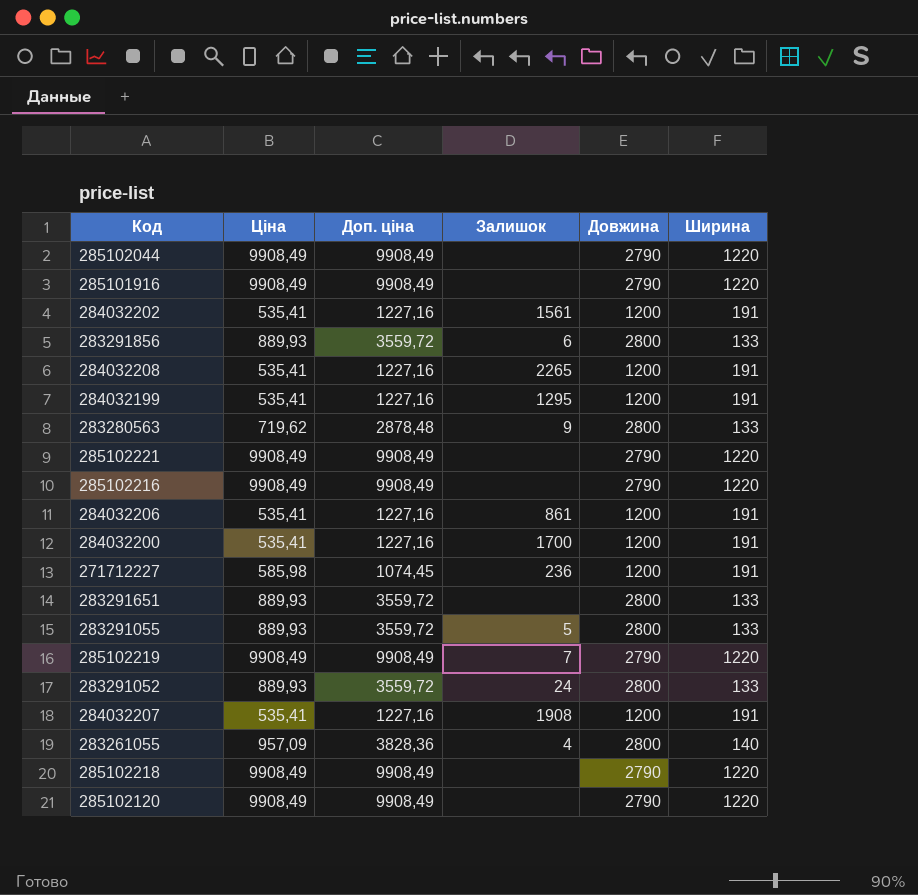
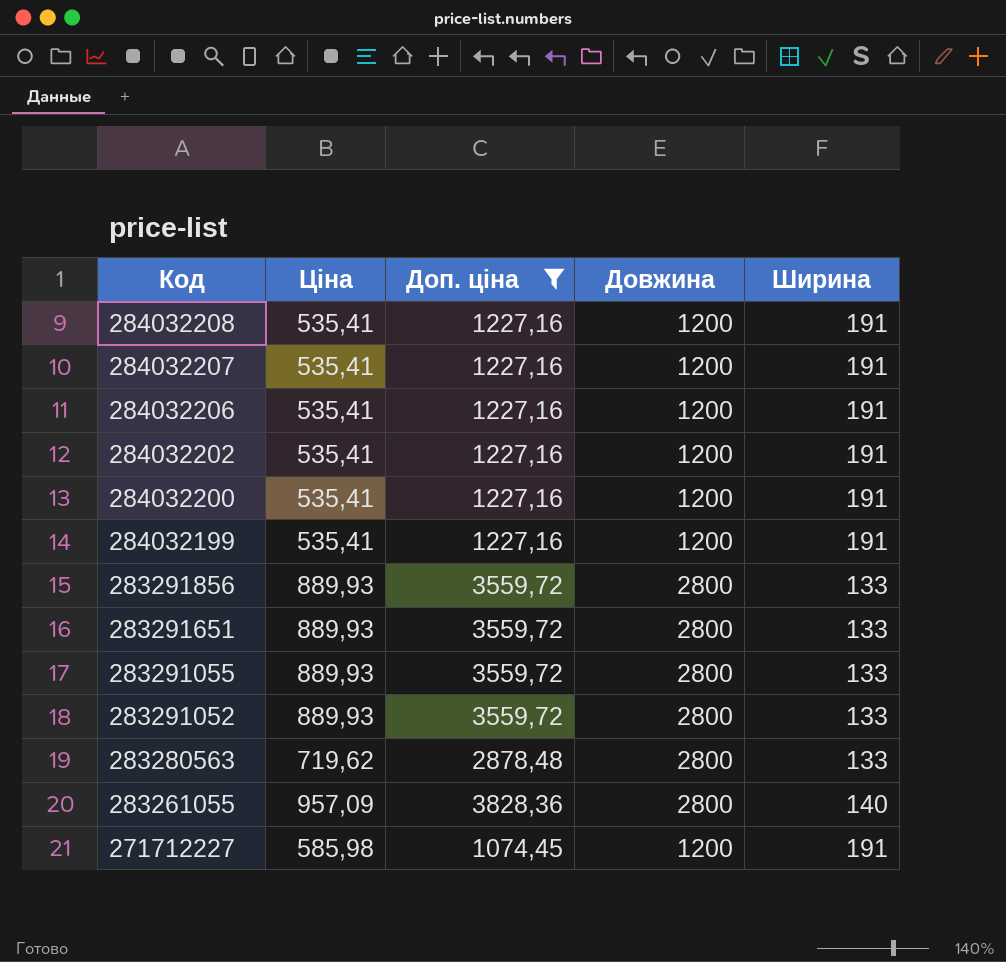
filter: none -> Доп. ціна != 9908,49
row order: none -> Код descending
column Залишок | position: 4 -> none

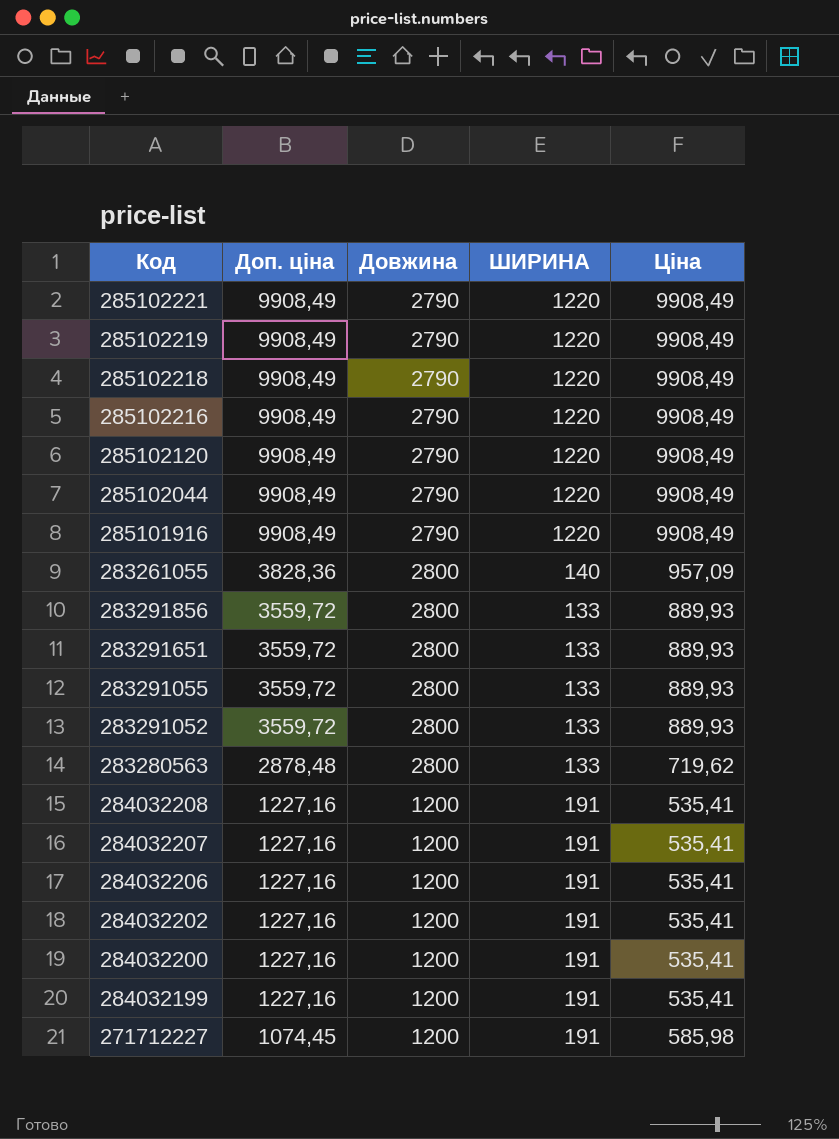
filter: Доп. ціна != 9908,49 -> none
row order: Код descending -> Доп. ціна descending
column name: Ширина -> ШИРИНА
column Ціна | position: 2 -> 5

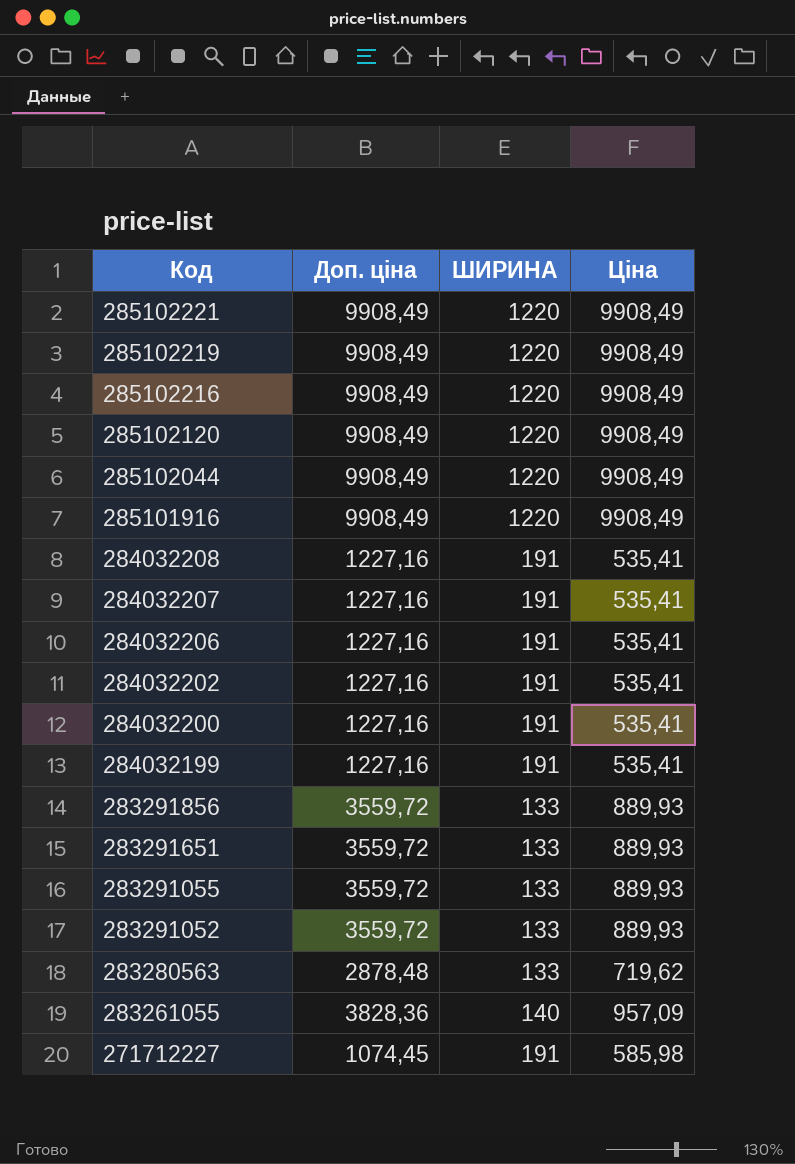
row order: Доп. ціна descending -> Код descending
column Довжина | position: 3 -> none
row 285102218: 9908,49 | 2790 | 1220 | 9908,49 -> none

